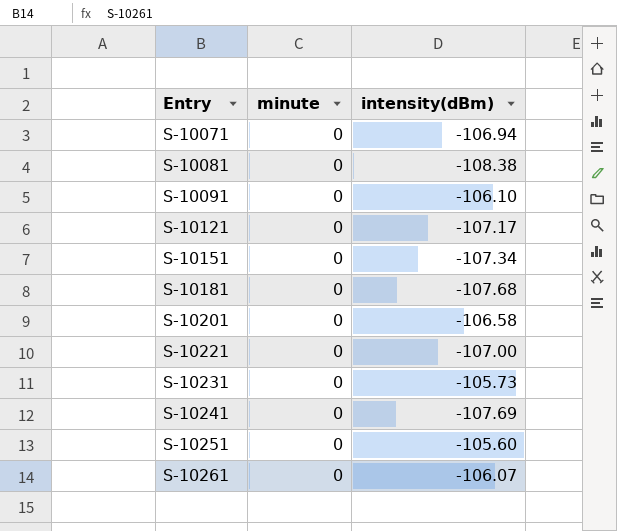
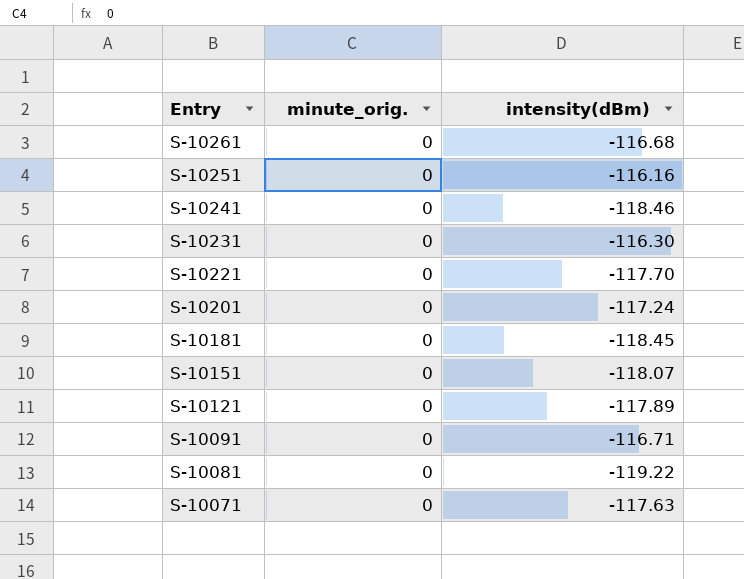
row order: Entry ascending -> Entry descending
column name: minute -> minute_orig.
S-10261 | intensity(dBm): -106.07 -> -116.68
S-10251 | intensity(dBm): -105.60 -> -116.16
S-10241 | intensity(dBm): -107.69 -> -118.46
S-10231 | intensity(dBm): -105.73 -> -116.30
S-10221 | intensity(dBm): -107.00 -> -117.70
S-10201 | intensity(dBm): -106.58 -> -117.24
S-10181 | intensity(dBm): -107.68 -> -118.45
S-10151 | intensity(dBm): -107.34 -> -118.07
S-10121 | intensity(dBm): -107.17 -> -117.89
S-10091 | intensity(dBm): -106.10 -> -116.71
S-10081 | intensity(dBm): -108.38 -> -119.22
S-10071 | intensity(dBm): -106.94 -> -117.63

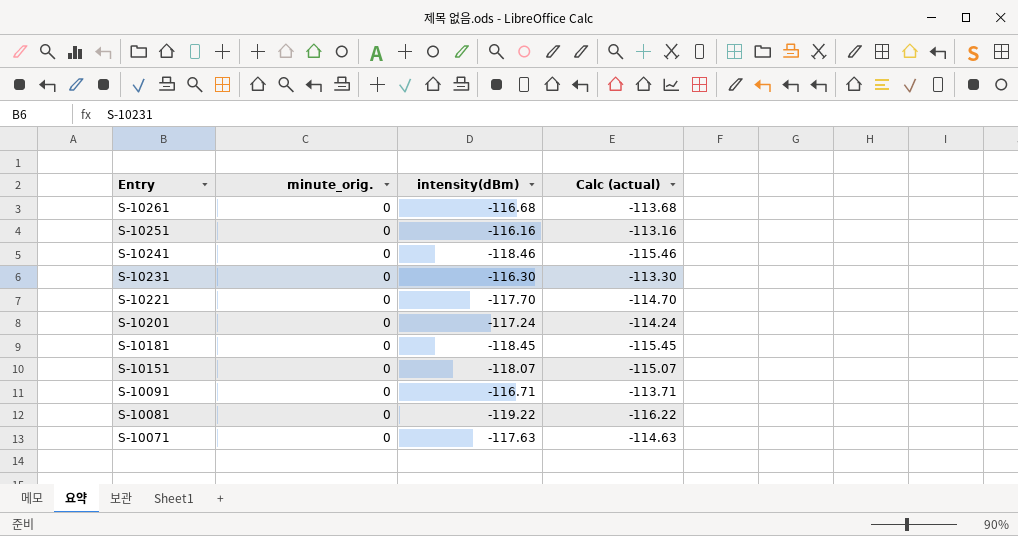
column Calc (actual) | formula: none -> [intensity(dBm)] + 3
row S-10121: 0 | -117.89 -> none

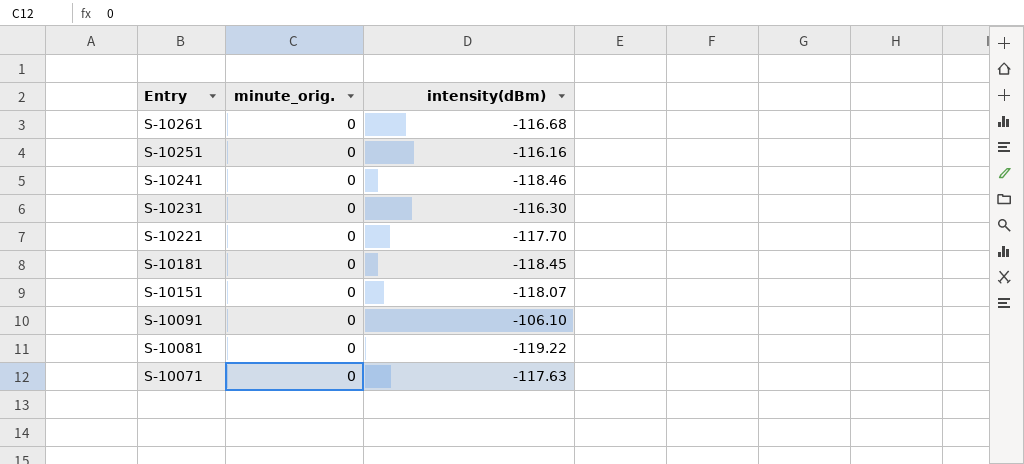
column Calc (actual) | formula: [intensity(dBm)] + 3 -> none
row S-10201: 0 | -117.24 | -114.24 -> none
S-10091 | intensity(dBm): -116.71 -> -106.10

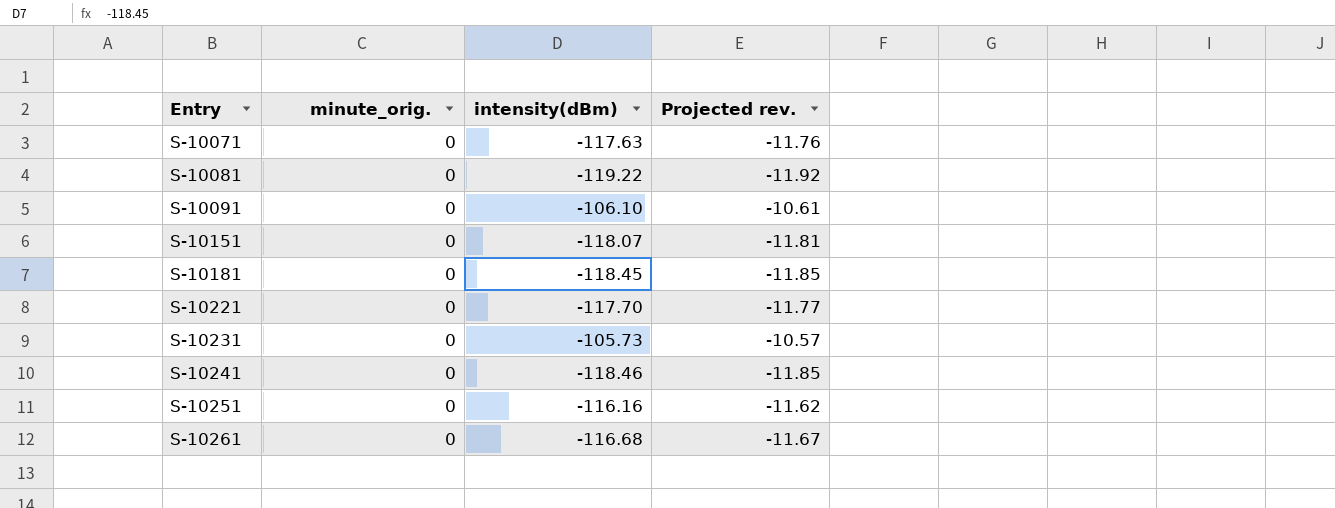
row order: Entry descending -> Entry ascending
column Projected rev. | formula: none -> [intensity(dBm)] * 0.1
S-10231 | intensity(dBm): -116.30 -> -105.73

